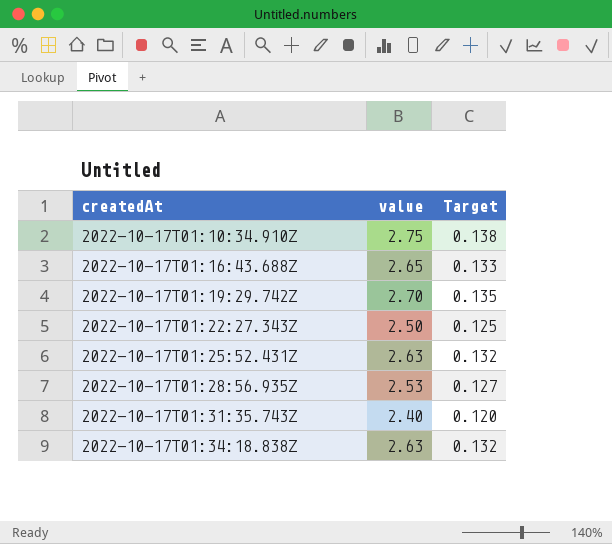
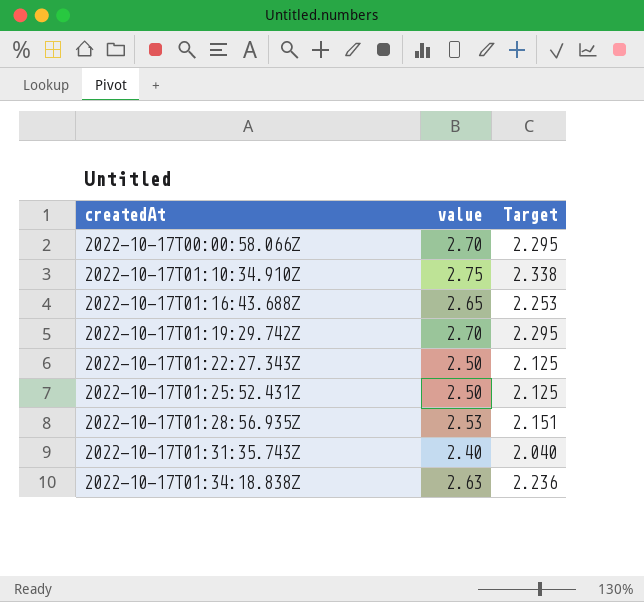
column Target | formula: [value] * 0.05 -> [value] * 0.85
row 2022-10-17T00:00:58.066Z: none -> 2.70 | 2.295
2022-10-17T01:25:52.431Z | value: 2.63 -> 2.50

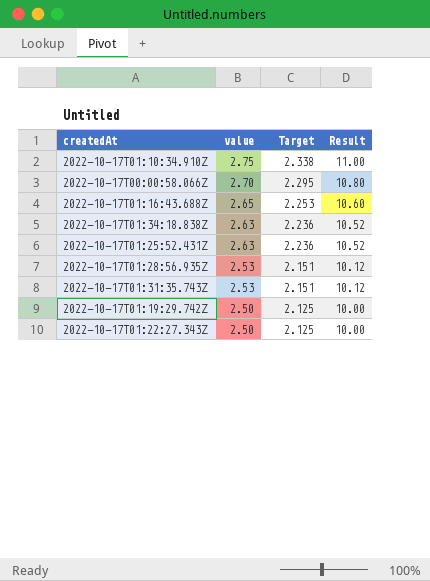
row order: createdAt ascending -> value descending
column Result | formula: none -> [value] * 4
2022-10-17T01:25:52.431Z | value: 2.50 -> 2.63
2022-10-17T01:25:52.431Z | Target: 2.125 -> 2.236
2022-10-17T01:31:35.743Z | value: 2.40 -> 2.53
2022-10-17T01:31:35.743Z | Target: 2.040 -> 2.151
2022-10-17T01:19:29.742Z | value: 2.70 -> 2.50
2022-10-17T01:19:29.742Z | Target: 2.295 -> 2.125

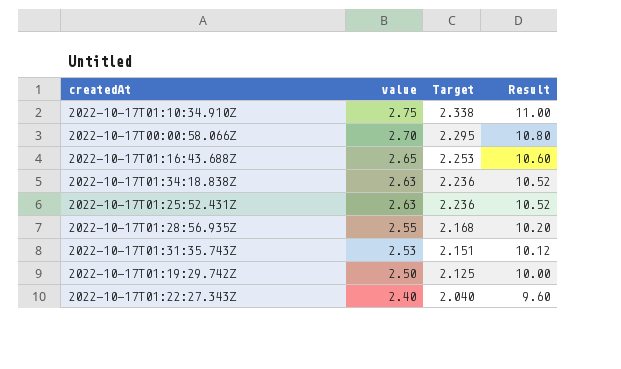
2022-10-17T01:28:56.935Z | value: 2.53 -> 2.55
2022-10-17T01:28:56.935Z | Target: 2.151 -> 2.168
2022-10-17T01:28:56.935Z | Result: 10.12 -> 10.20
2022-10-17T01:22:27.343Z | value: 2.50 -> 2.40
2022-10-17T01:22:27.343Z | Target: 2.125 -> 2.040
2022-10-17T01:22:27.343Z | Result: 10.00 -> 9.60

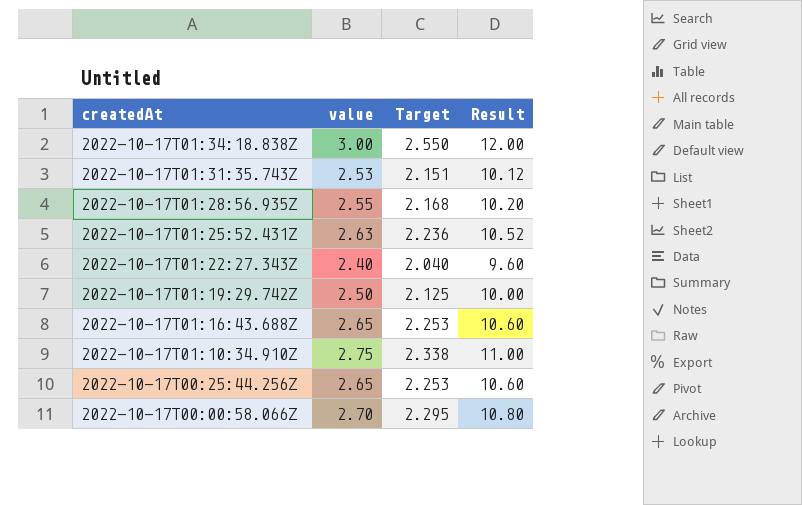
row order: value descending -> createdAt descending
2022-10-17T01:34:18.838Z | value: 2.63 -> 3.00
2022-10-17T01:34:18.838Z | Target: 2.236 -> 2.550
2022-10-17T01:34:18.838Z | Result: 10.52 -> 12.00
row 2022-10-17T00:25:44.256Z: none -> 2.65 | 2.253 | 10.60

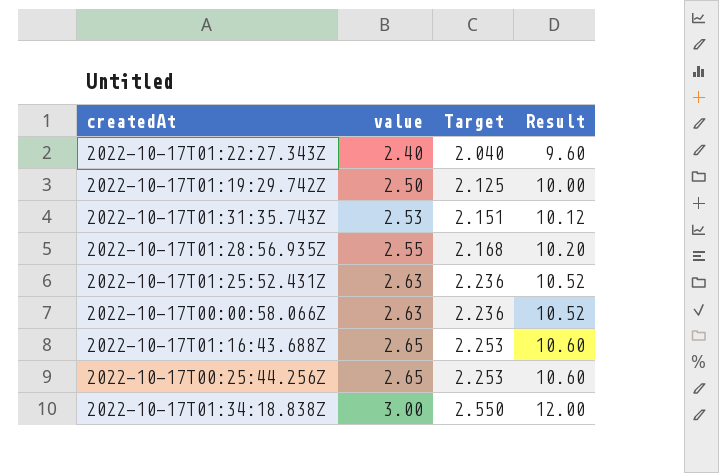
row order: createdAt descending -> value ascending
row 2022-10-17T01:10:34.910Z: 2.75 | 2.338 | 11.00 -> none
2022-10-17T00:00:58.066Z | value: 2.70 -> 2.63
2022-10-17T00:00:58.066Z | Target: 2.295 -> 2.236
2022-10-17T00:00:58.066Z | Result: 10.80 -> 10.52

